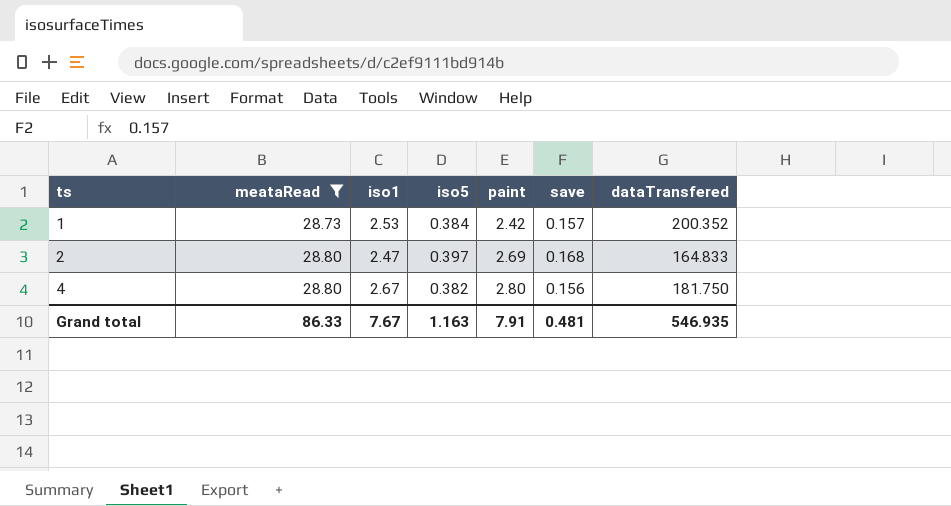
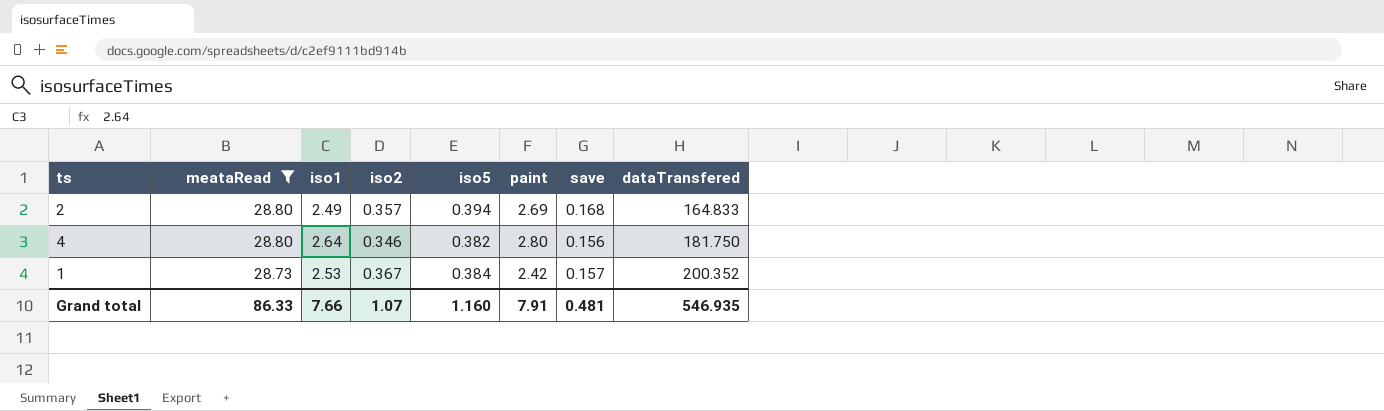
row order: ts ascending -> meataRead descending
column iso2 | position: none -> 4
2 | iso1: 2.47 -> 2.49
2 | iso5: 0.397 -> 0.394
4 | iso1: 2.67 -> 2.64
Grand total | iso1: 7.67 -> 7.66
Grand total | iso5: 1.163 -> 1.160

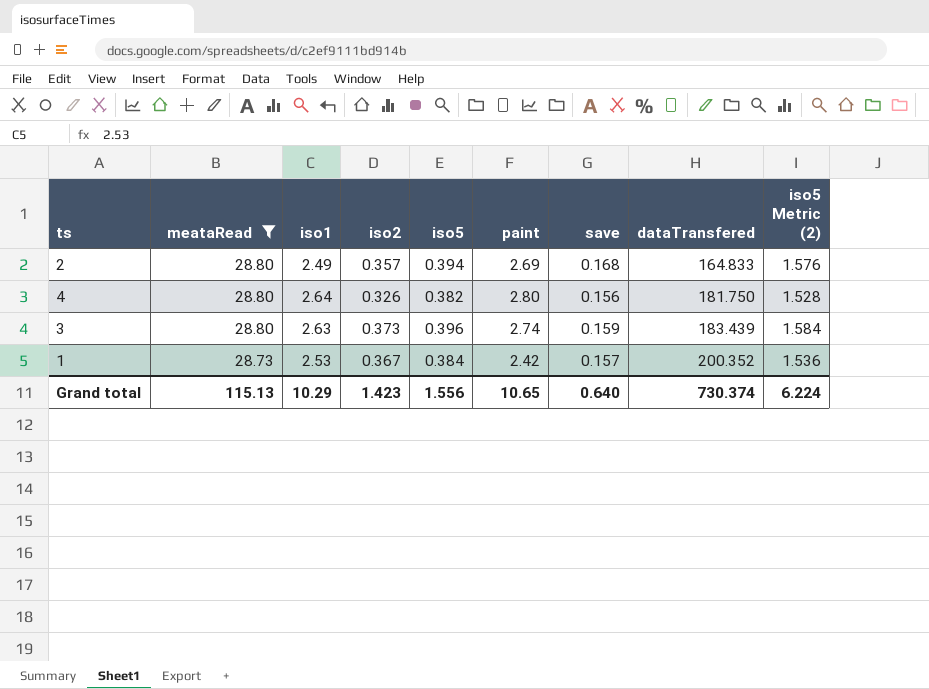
column iso5 Metric (2) | formula: none -> [iso5] * 4
4 | iso2: 0.346 -> 0.326
row 3: none -> 28.80 | 2.63 | 0.373 | 0.396 | 2.74 | 0.159 | 183.439 | 1.584
Grand total | meataRead: 86.33 -> 115.13
Grand total | iso1: 7.66 -> 10.29
Grand total | iso2: 1.07 -> 1.423
Grand total | iso5: 1.160 -> 1.556
Grand total | paint: 7.91 -> 10.65
Grand total | save: 0.481 -> 0.640
Grand total | dataTransfered: 546.935 -> 730.374

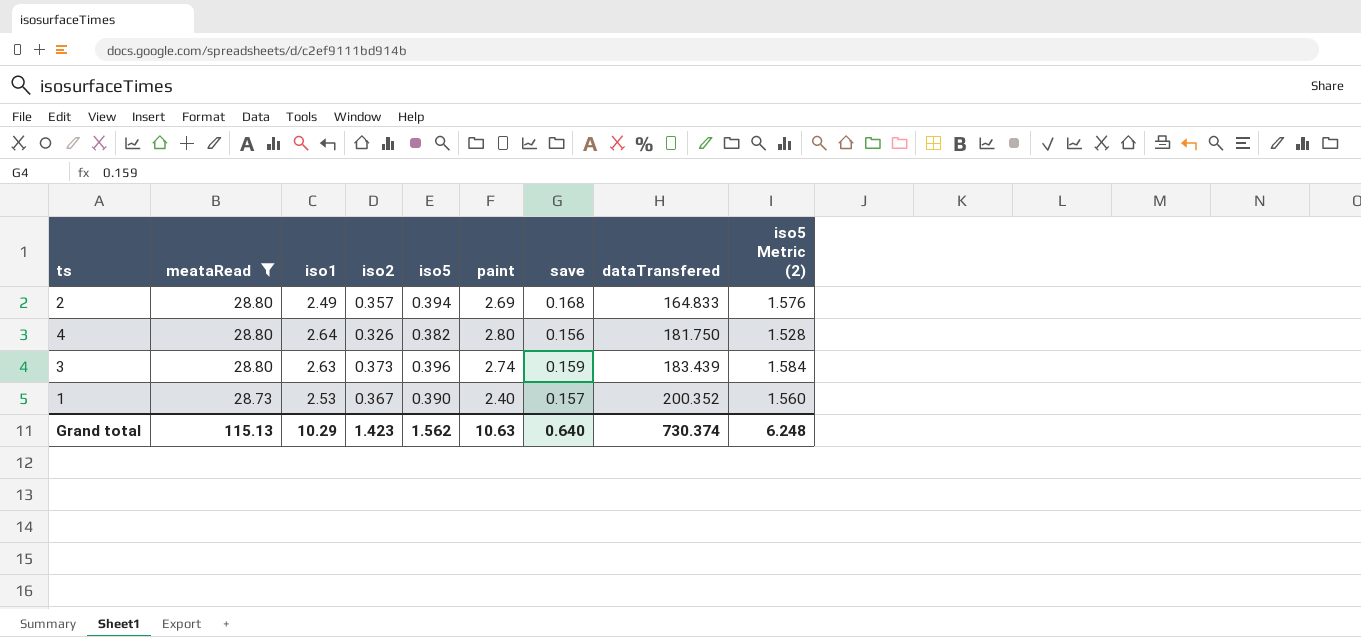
1 | iso5: 0.384 -> 0.390
1 | paint: 2.42 -> 2.40
1 | iso5 Metric (2): 1.536 -> 1.560
Grand total | iso5: 1.556 -> 1.562
Grand total | paint: 10.65 -> 10.63
Grand total | iso5 Metric (2): 6.224 -> 6.248

